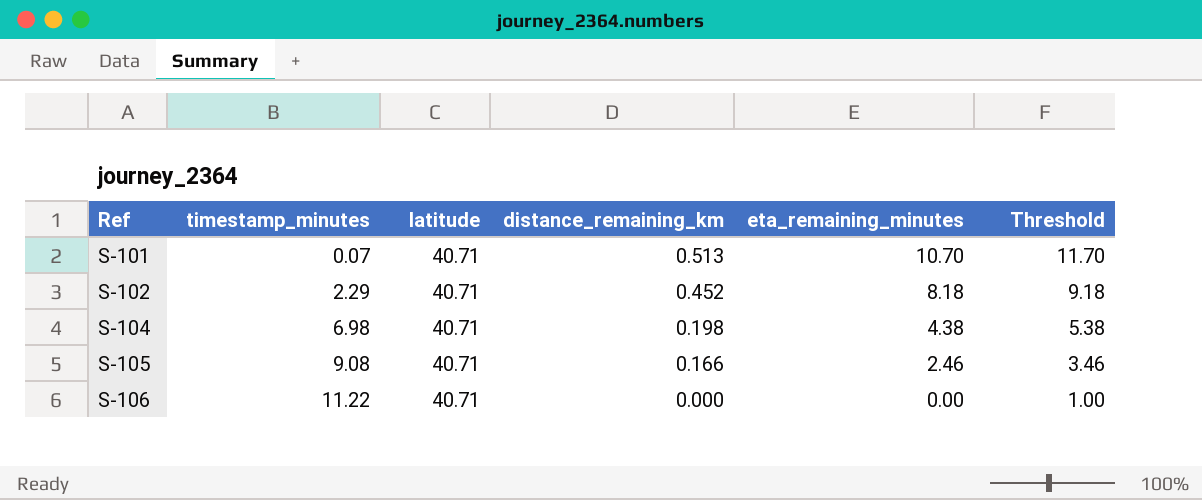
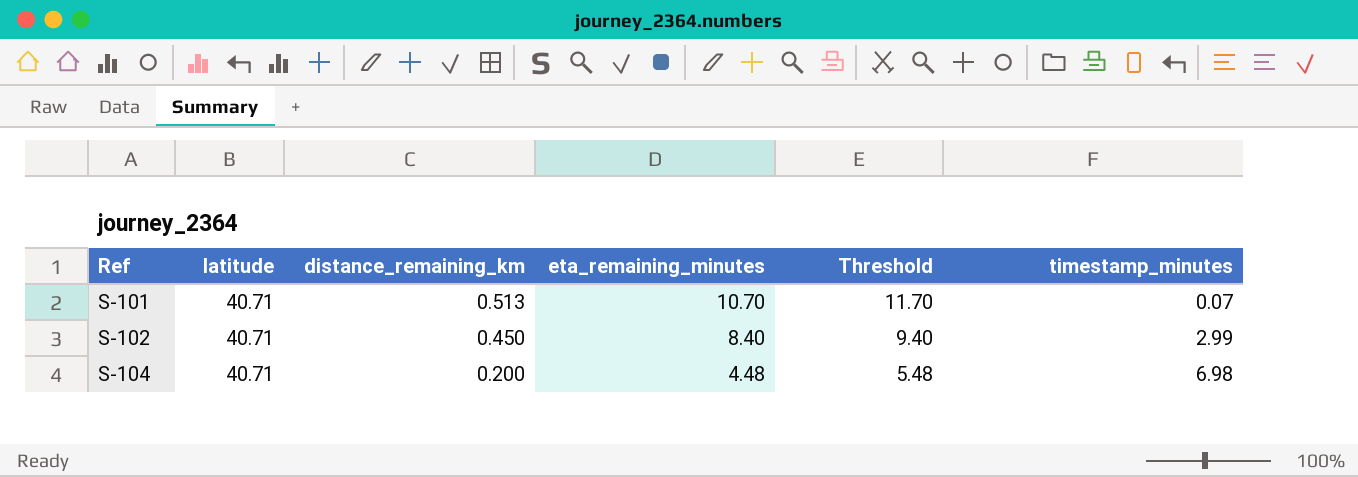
column timestamp_minutes | position: 2 -> 6
row S-105: 9.08 | 40.71 | 0.166 | 2.46 | 3.46 -> none
row S-106: 11.22 | 40.71 | 0.000 | 0.00 | 1.00 -> none
S-102 | distance_remaining_km: 0.452 -> 0.450
S-102 | eta_remaining_minutes: 8.18 -> 8.40
S-102 | Threshold: 9.18 -> 9.40
S-102 | timestamp_minutes: 2.29 -> 2.99
S-104 | distance_remaining_km: 0.198 -> 0.200
S-104 | eta_remaining_minutes: 4.38 -> 4.48
S-104 | Threshold: 5.38 -> 5.48

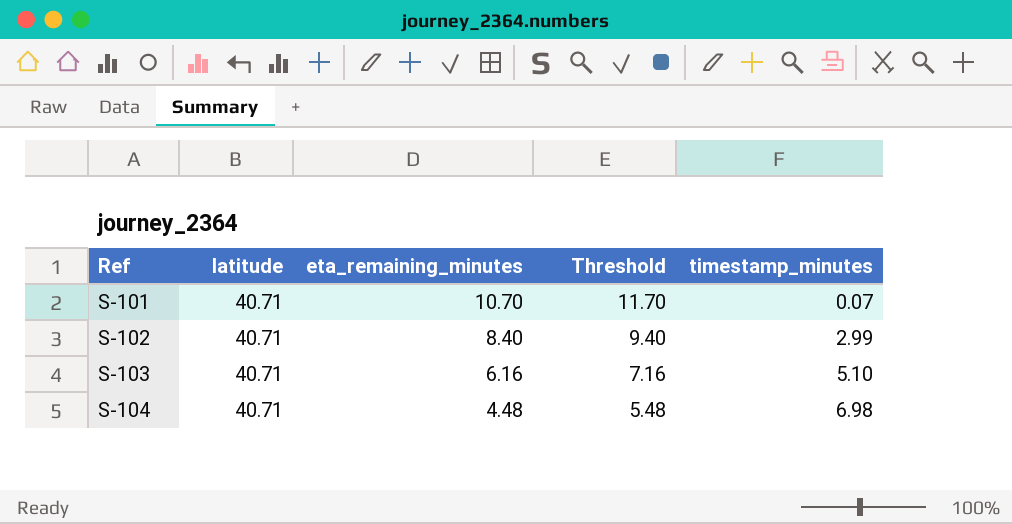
column distance_remaining_km | position: 3 -> none
row S-103: none -> 40.71 | 6.16 | 7.16 | 5.10

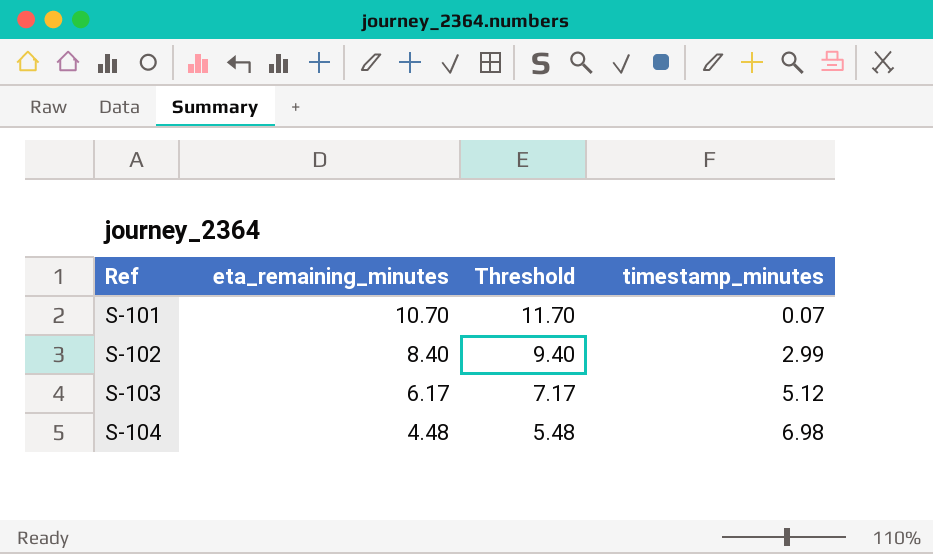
column latitude | position: 2 -> none
S-103 | eta_remaining_minutes: 6.16 -> 6.17
S-103 | Threshold: 7.16 -> 7.17
S-103 | timestamp_minutes: 5.10 -> 5.12

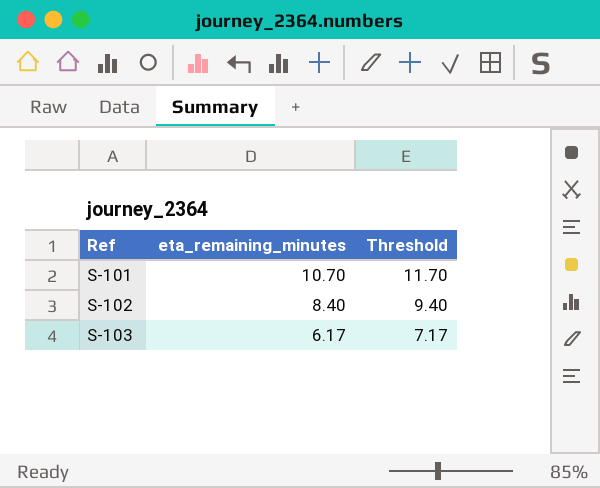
column timestamp_minutes | position: 4 -> none
row S-104: 4.48 | 5.48 | 6.98 -> none

